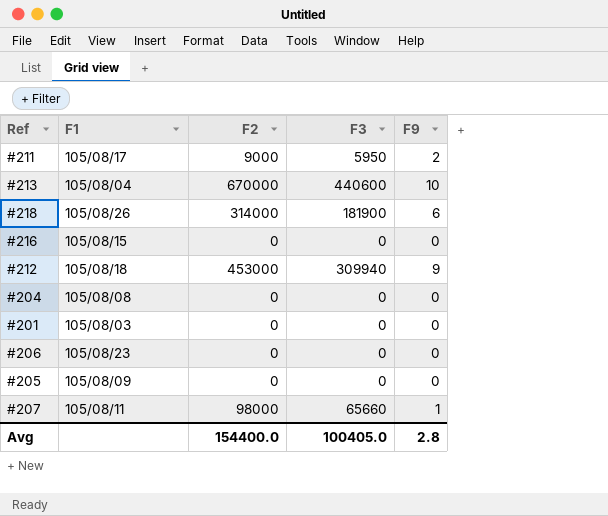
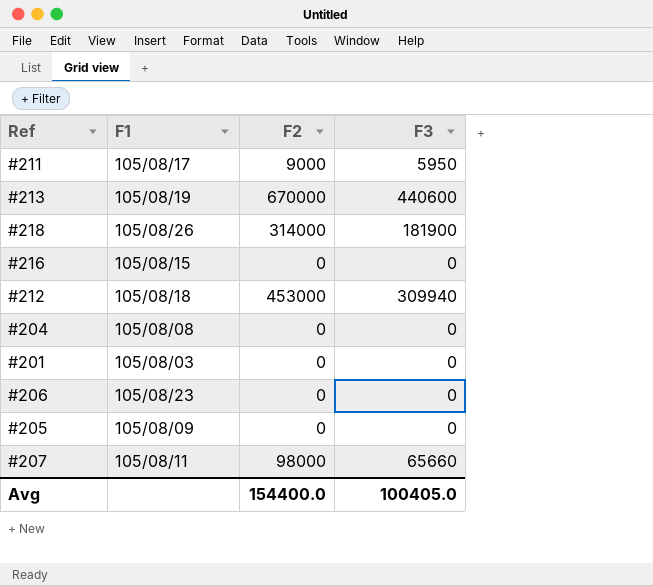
column F9 | position: 5 -> none
#213 | F1: 105/08/04 -> 105/08/19

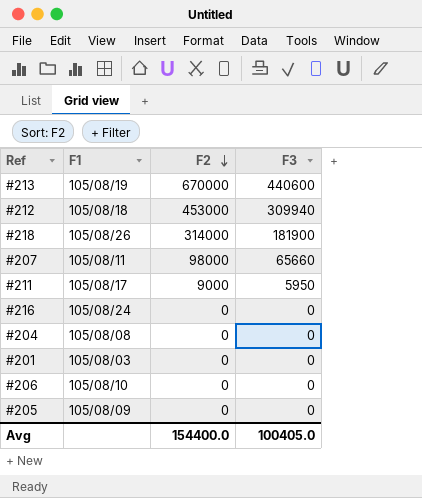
row order: none -> F2 descending
#216 | F1: 105/08/15 -> 105/08/24
#206 | F1: 105/08/23 -> 105/08/10

